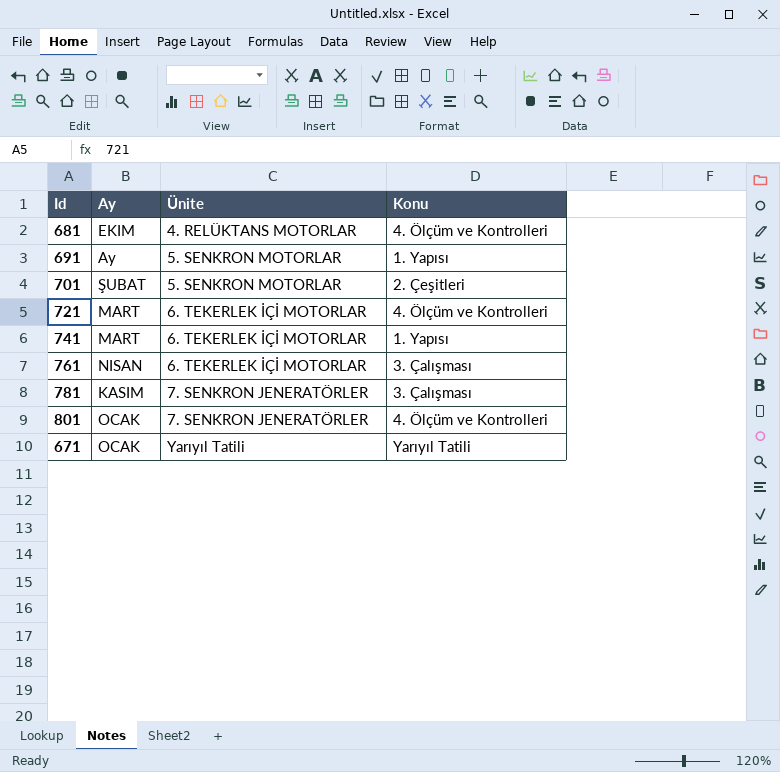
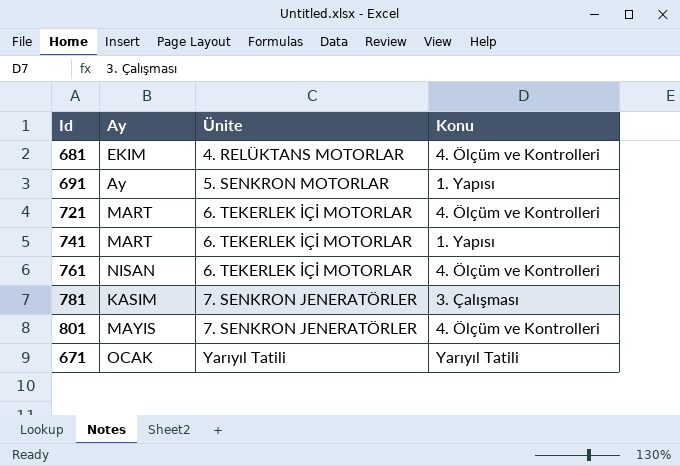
row 701: ŞUBAT | 5. SENKRON MOTORLAR | 2. Çeşitleri -> none
761 | Konu: 3. Çalışması -> 4. Ölçüm ve Kontrolleri
801 | Ay: OCAK -> MAYIS

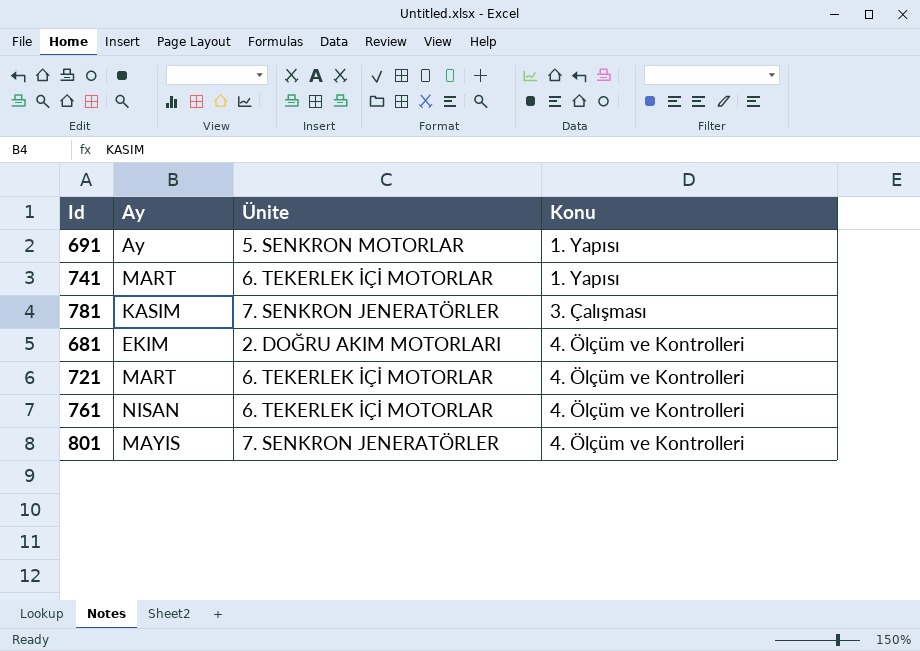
row order: Ünite ascending -> Konu ascending
row 671: OCAK | Yarıyıl Tatili | Yarıyıl Tatili -> none
681 | Ünite: 4. RELÜKTANS MOTORLAR -> 2. DOĞRU AKIM MOTORLARI

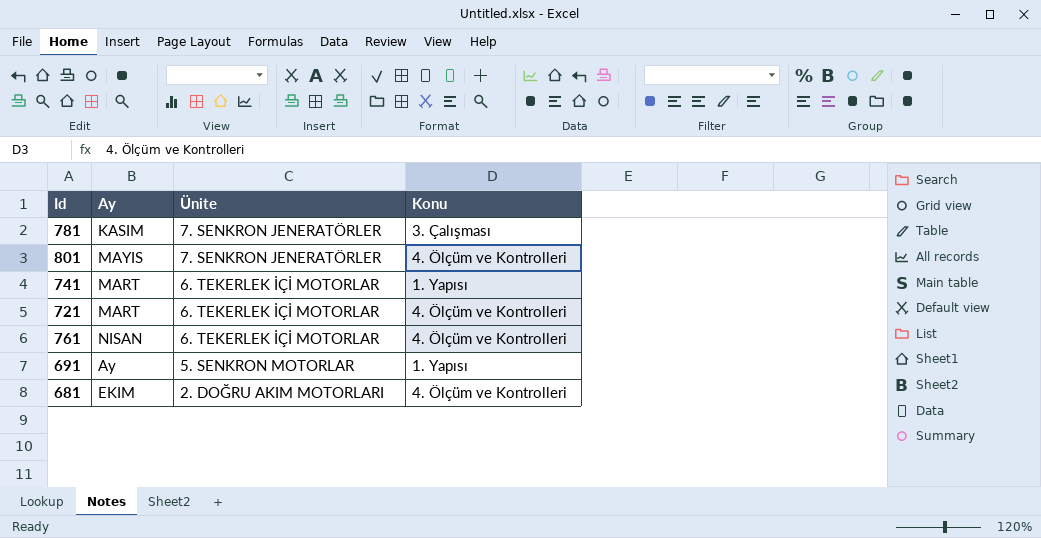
row order: Konu ascending -> Ünite descending

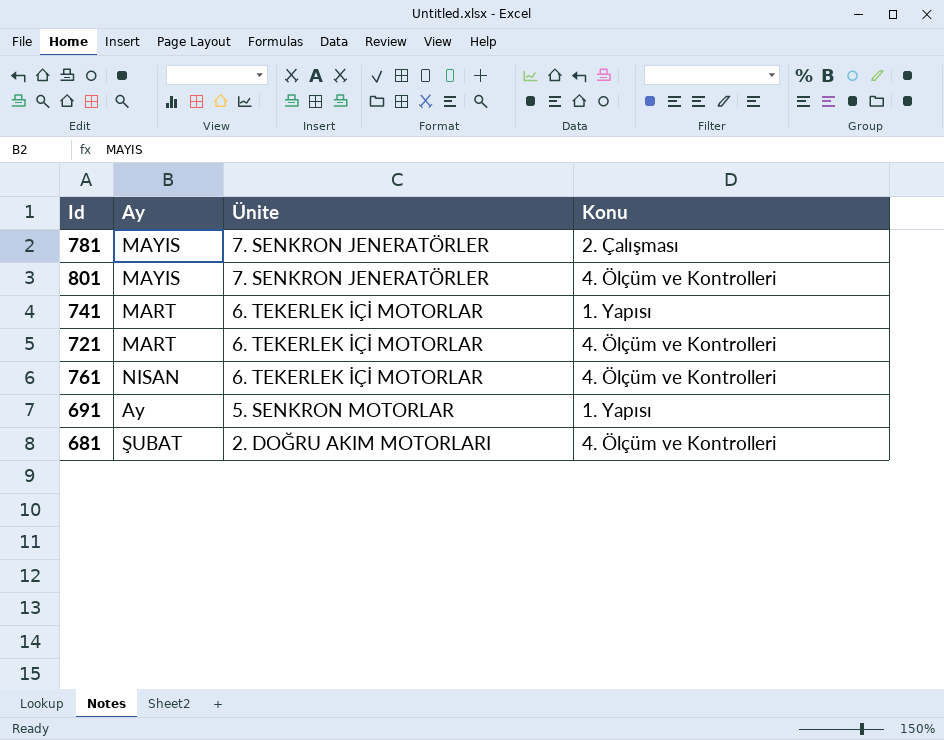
781 | Ay: KASIM -> MAYIS
781 | Konu: 3. Çalışması -> 2. Çalışması
681 | Ay: EKIM -> ŞUBAT

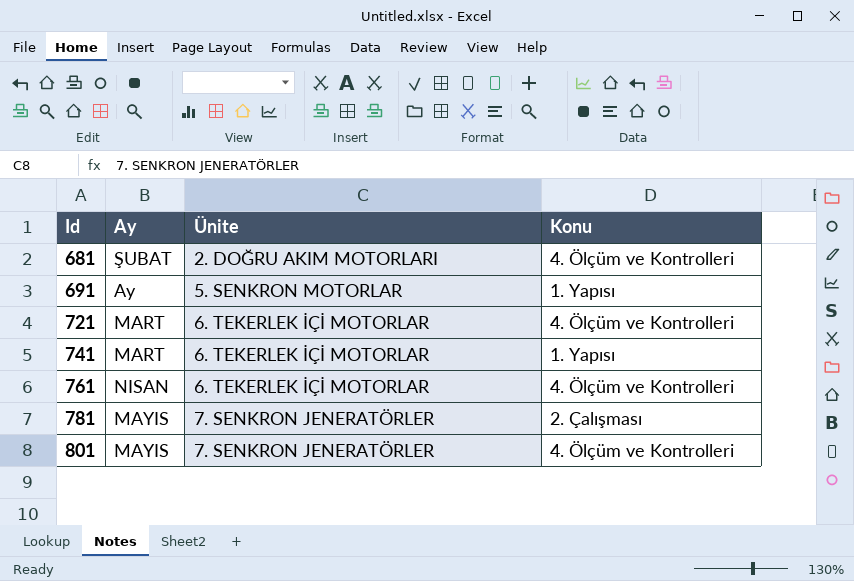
row order: Ünite descending -> Id ascending

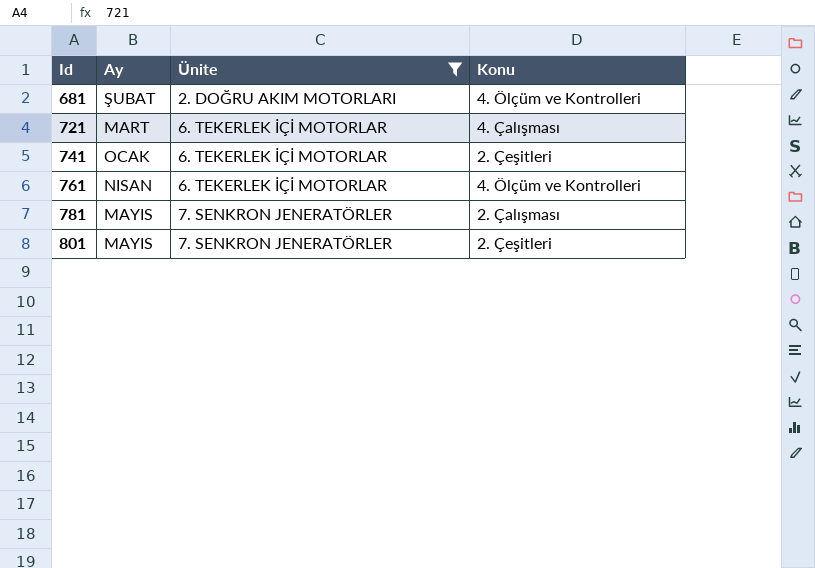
filter: none -> Ünite != 5. SENKRON MOTORLAR
721 | Konu: 4. Ölçüm ve Kontrolleri -> 4. Çalışması
741 | Ay: MART -> OCAK
741 | Konu: 1. Yapısı -> 2. Çeşitleri
801 | Konu: 4. Ölçüm ve Kontrolleri -> 2. Çeşitleri

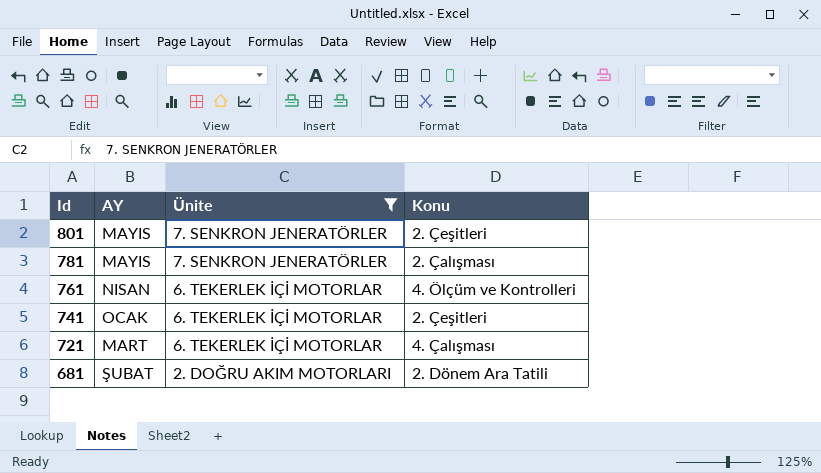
row order: Id ascending -> Id descending
column name: Ay -> AY
681 | Konu: 4. Ölçüm ve Kontrolleri -> 2. Dönem Ara Tatili

